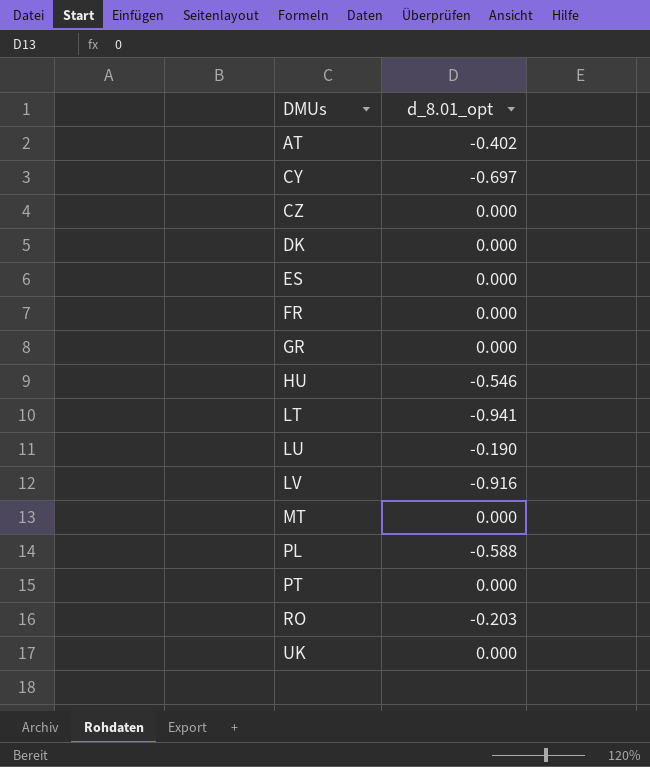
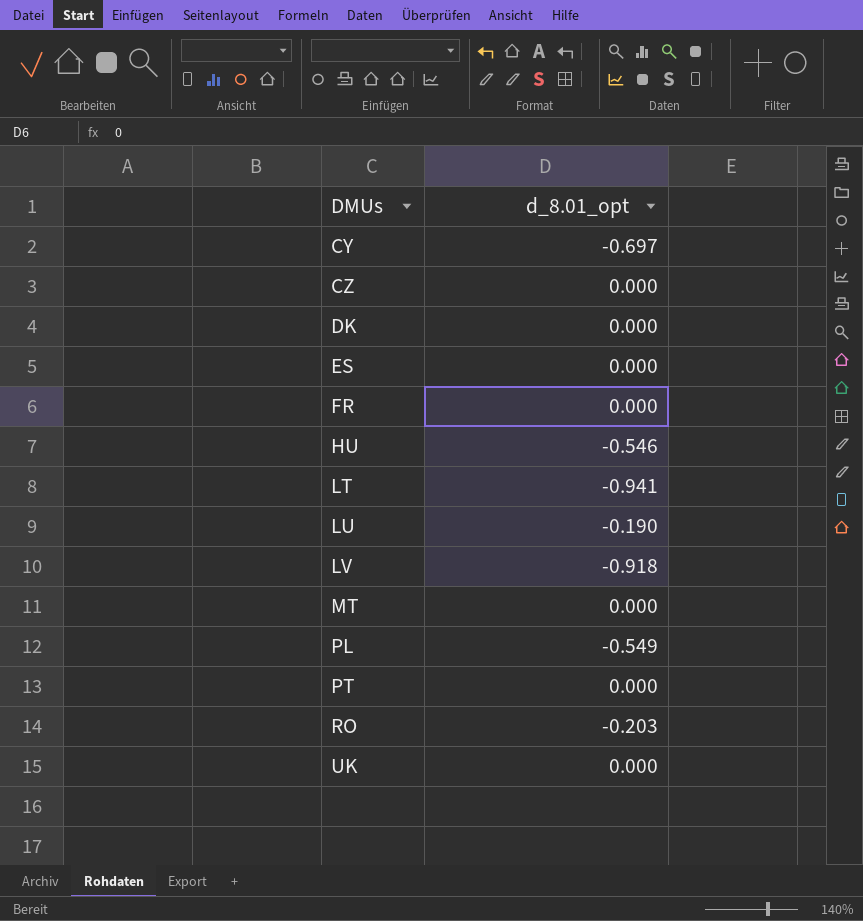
row AT: -0.402 -> none
row GR: 0.000 -> none
LV | d_8.01_opt: -0.916 -> -0.918
PL | d_8.01_opt: -0.588 -> -0.549

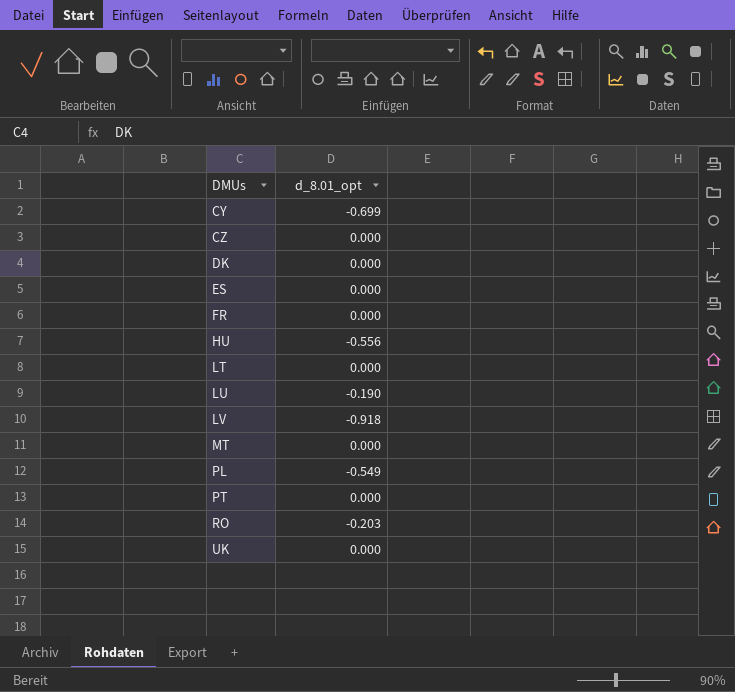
CY | d_8.01_opt: -0.697 -> -0.699
HU | d_8.01_opt: -0.546 -> -0.556
LT | d_8.01_opt: -0.941 -> 0.000

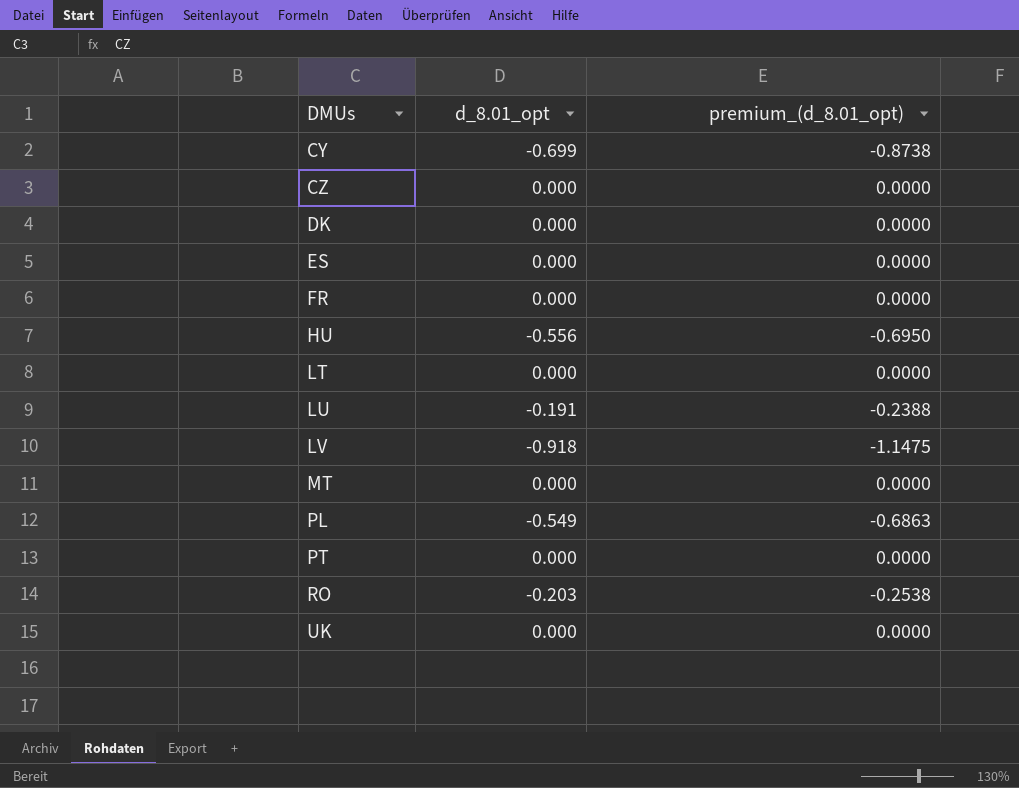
column premium_(d_8.01_opt) | formula: none -> [d_8.01_opt] * 1.25
LU | d_8.01_opt: -0.190 -> -0.191

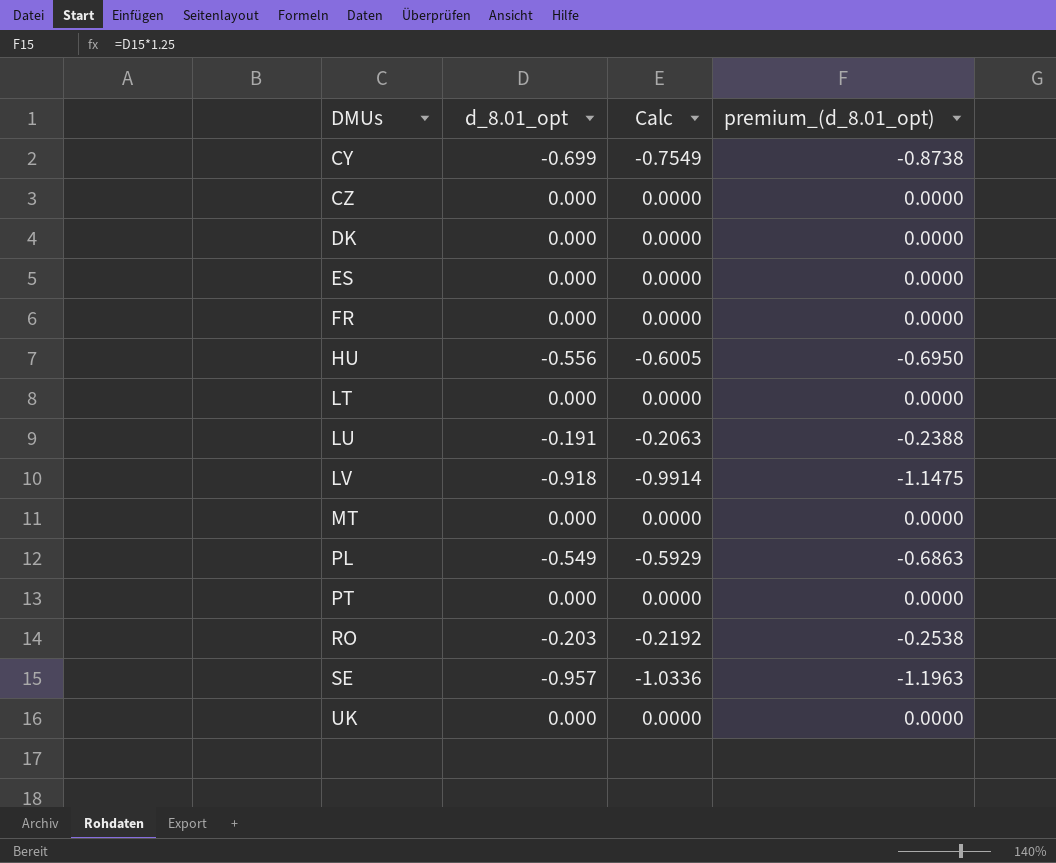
column Calc | formula: none -> [d_8.01_opt] * 1.08
row SE: none -> -0.957 | -1.0336 | -1.1963

